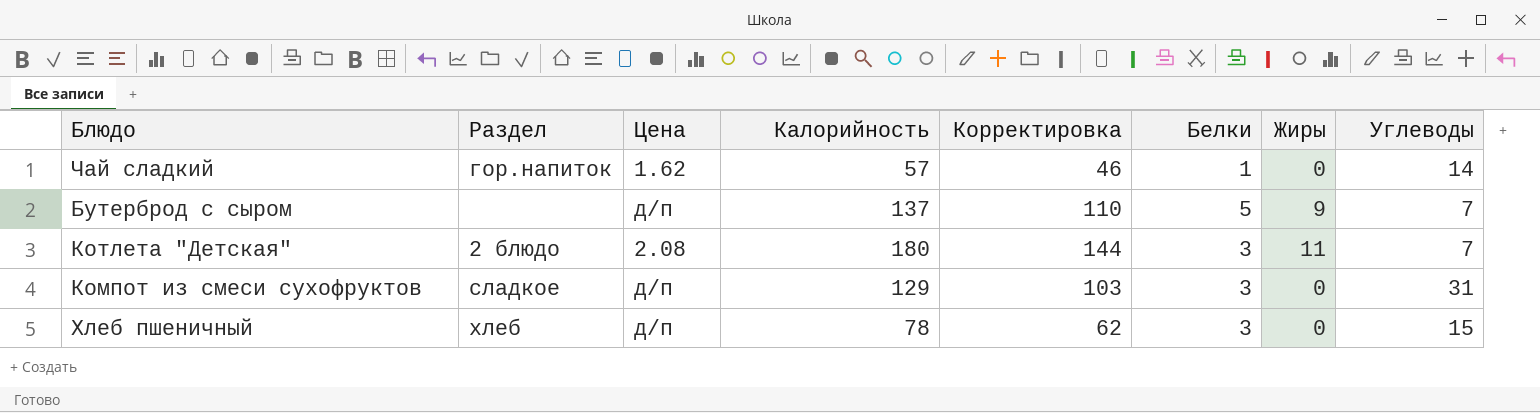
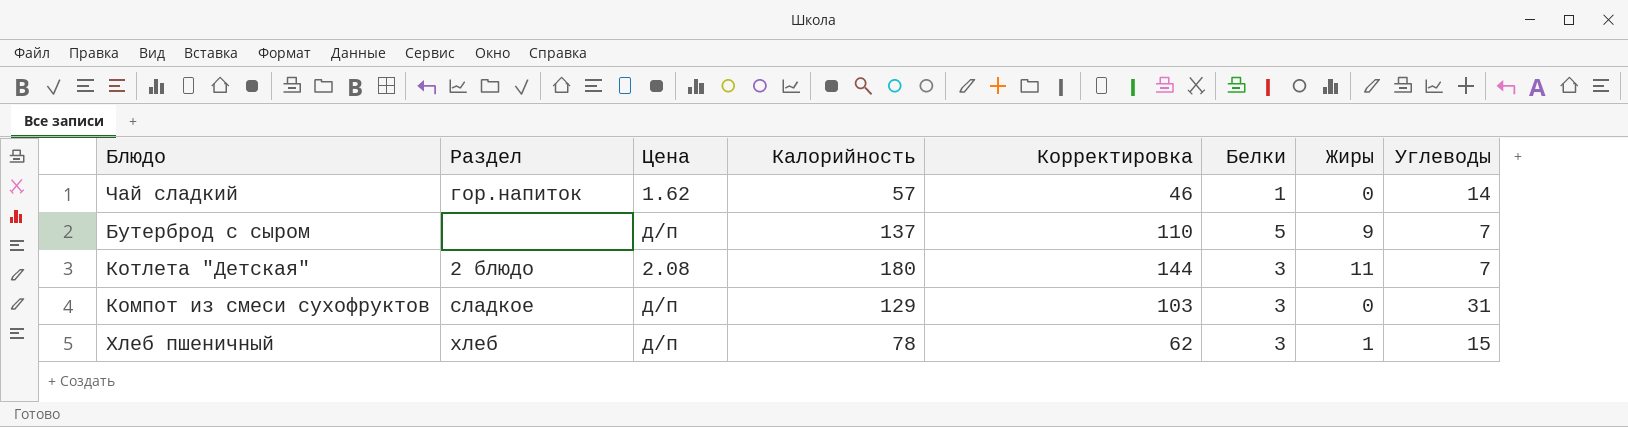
Хлеб пшеничный | Жиры: 0 -> 1

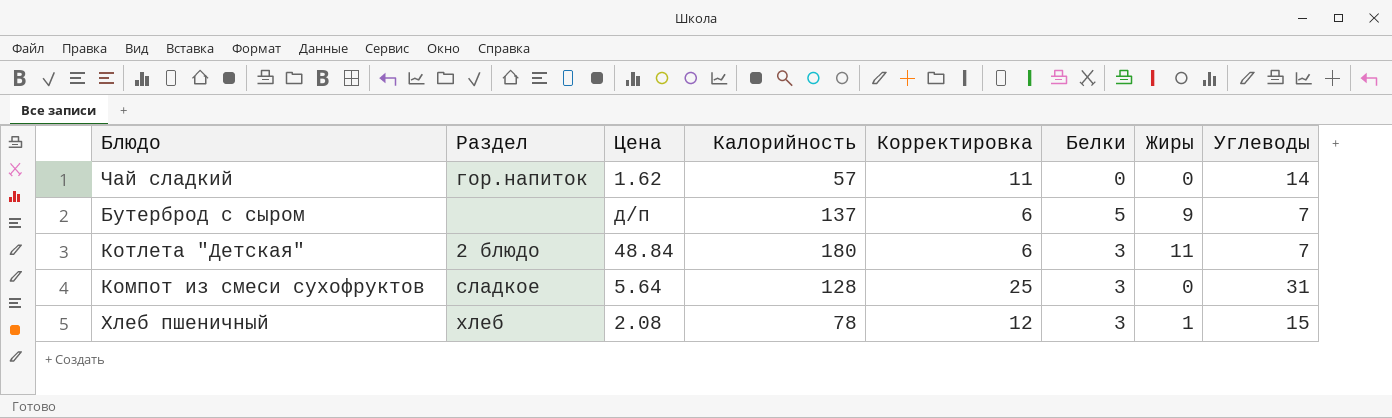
column Корректировка | formula: [Калорийность] * 0,8 -> [Углеводы] * 0,8
Чай сладкий | Белки: 1 -> 0
Котлета "Детская" | Цена: 2.08 -> 48.84
Компот из смеси сухофруктов | Цена: д/п -> 5.64
Компот из смеси сухофруктов | Калорийность: 129 -> 128
Хлеб пшеничный | Цена: д/п -> 2.08

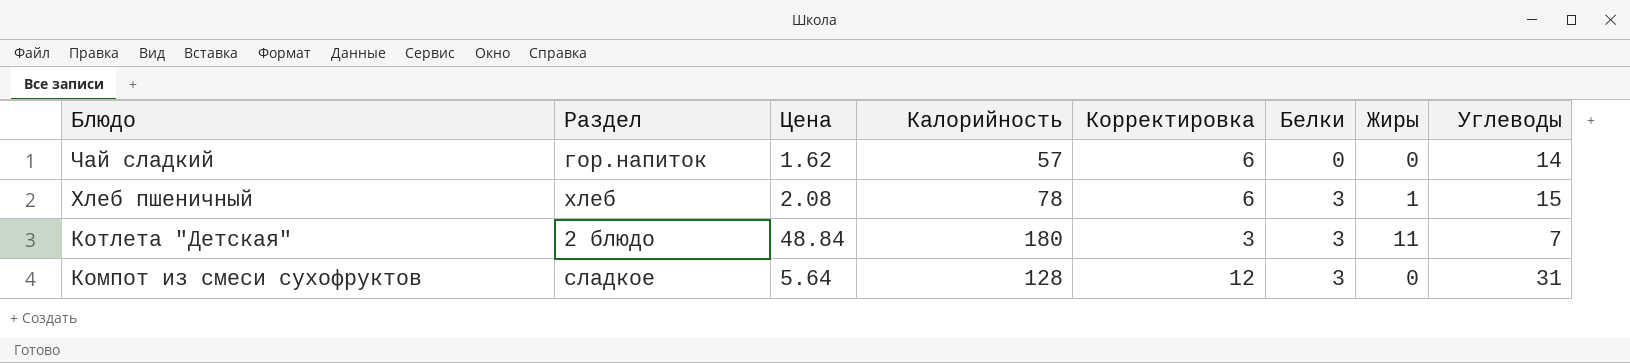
row order: none -> Блюдо descending
column Корректировка | formula: [Углеводы] * 0,8 -> [Углеводы] * 0,4
row Бутерброд с сыром: none | д/п | 137 | 6 | 5 | 9 | 7 -> none

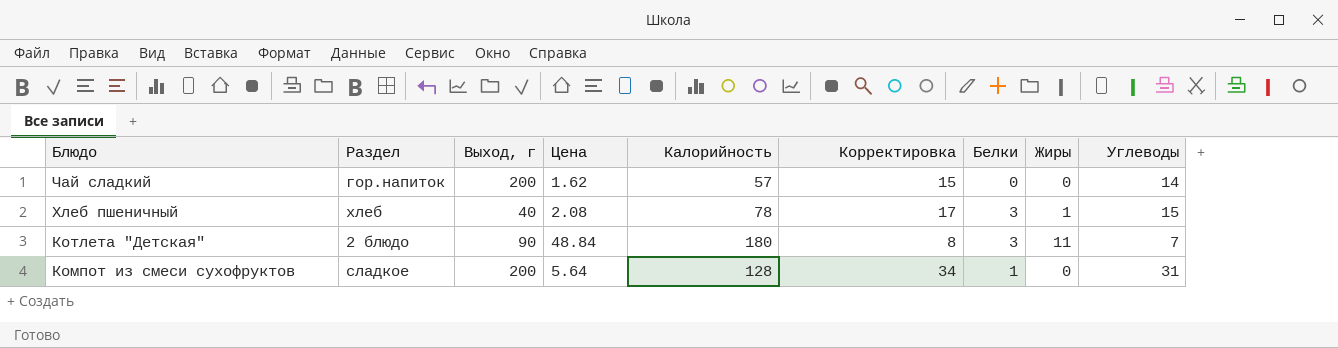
column Выход, г | position: none -> 3
column Корректировка | formula: [Углеводы] * 0,4 -> [Углеводы] * 1,1
Компот из смеси сухофруктов | Белки: 3 -> 1

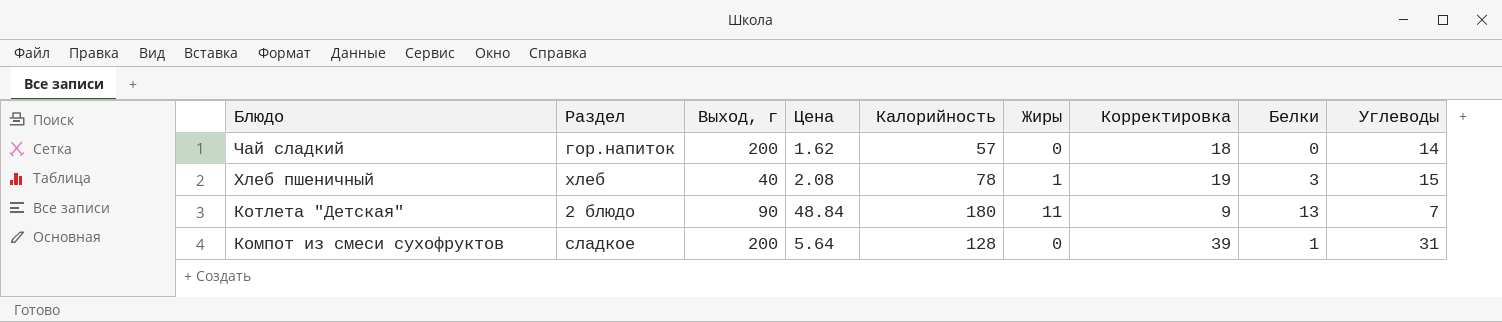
column Жиры | position: 8 -> 6
column Корректировка | formula: [Углеводы] * 1,1 -> [Углеводы] * 1,25
Котлета "Детская" | Белки: 3 -> 13

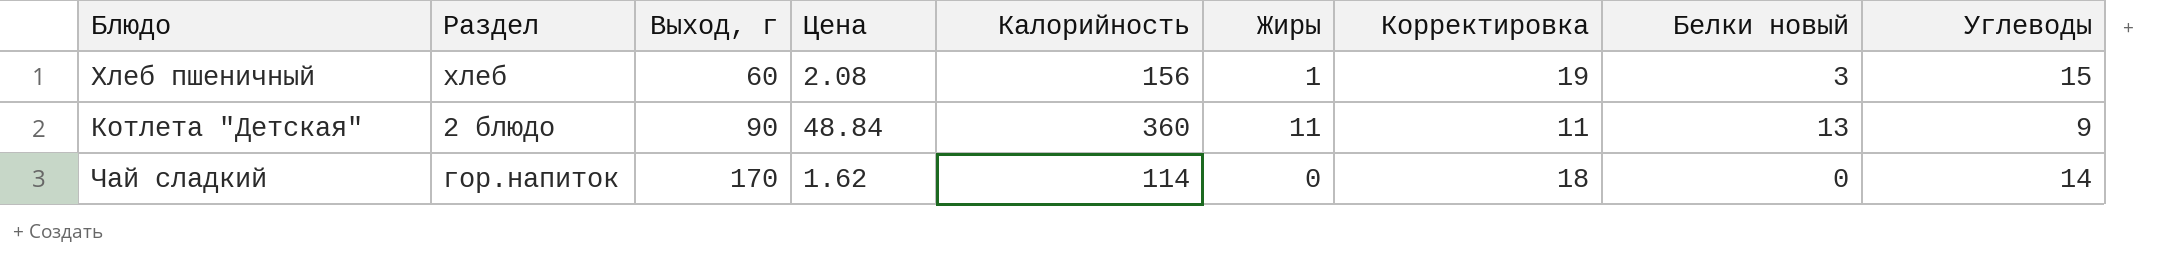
row order: Блюдо descending -> Выход, г ascending
column name: Белки -> Белки новый
row Компот из смеси сухофруктов: сладкое | 200 | 5.64 | 128 | 0 | 39 | 1 | 31 -> none
Хлеб пшеничный | Выход, г: 40 -> 60
Хлеб пшеничный | Калорийность: 78 -> 156
Котлета "Детская" | Калорийность: 180 -> 360
Котлета "Детская" | Корректировка: 9 -> 11
Котлета "Детская" | Углеводы: 7 -> 9
Чай сладкий | Выход, г: 200 -> 170
Чай сладкий | Калорийность: 57 -> 114

